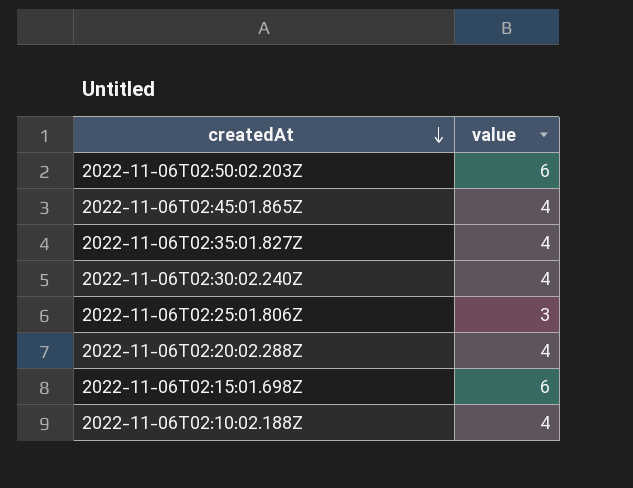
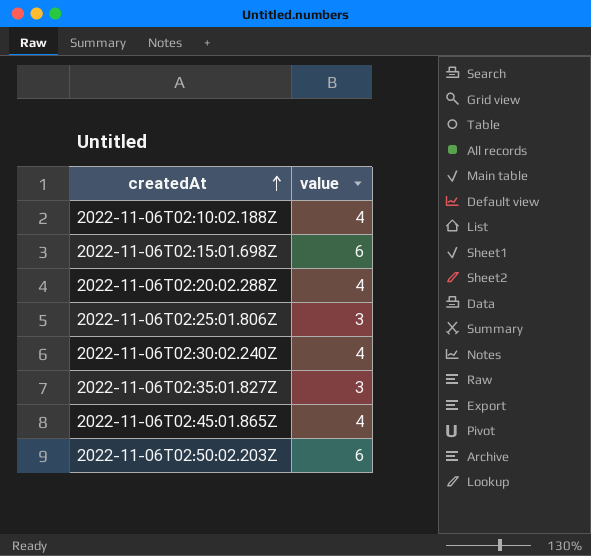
row order: createdAt descending -> createdAt ascending
2022-11-06T02:35:01.827Z | value: 4 -> 3

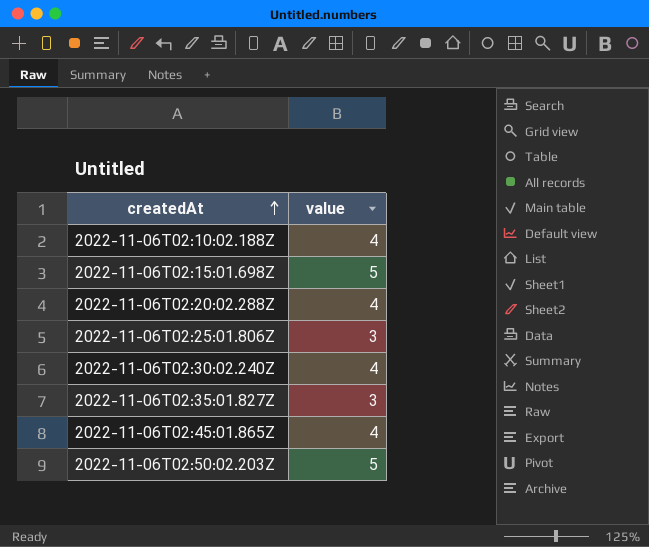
2022-11-06T02:15:01.698Z | value: 6 -> 5
2022-11-06T02:50:02.203Z | value: 6 -> 5

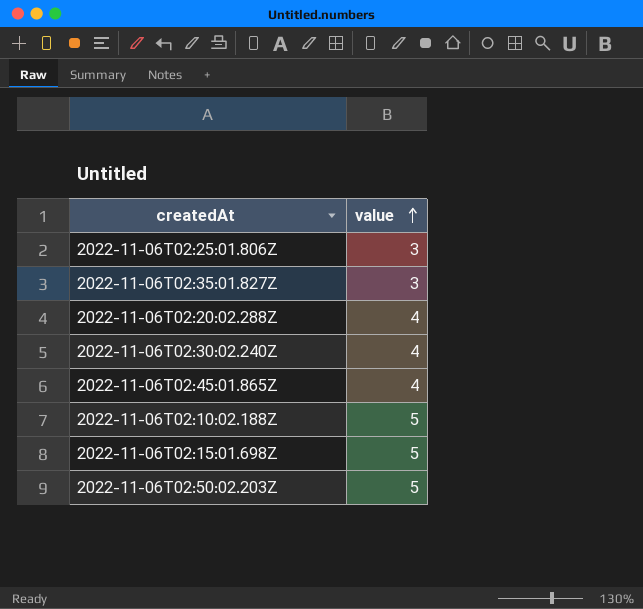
row order: createdAt ascending -> value ascending
2022-11-06T02:10:02.188Z | value: 4 -> 5

